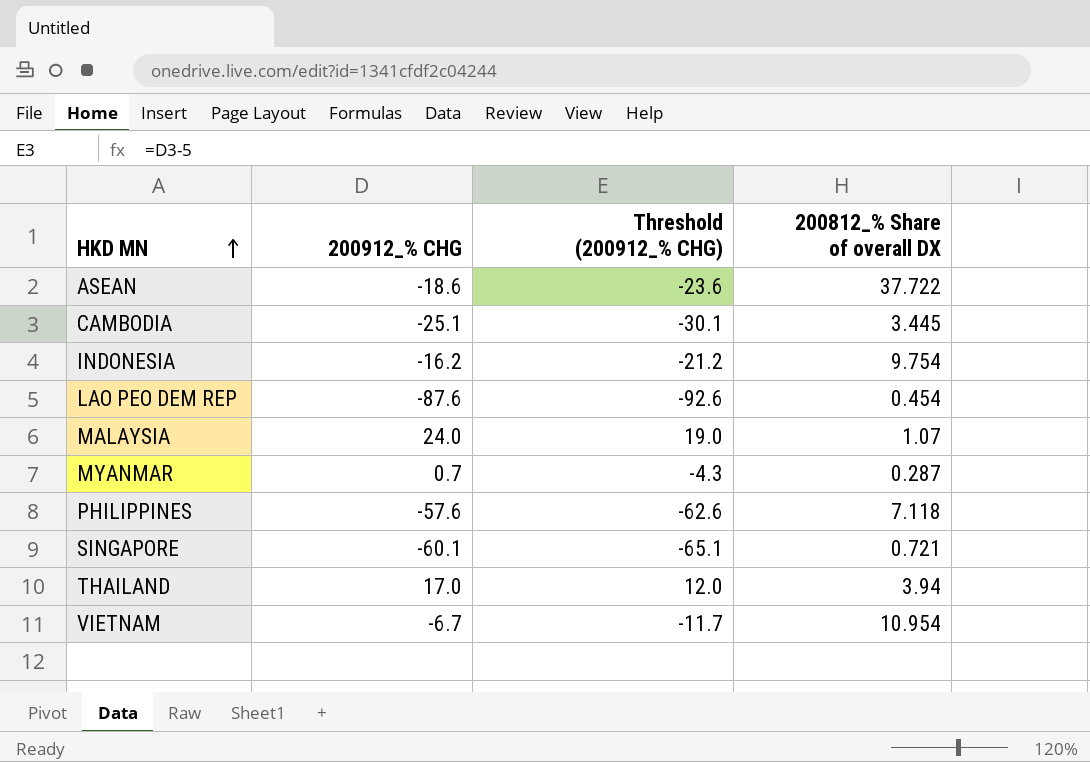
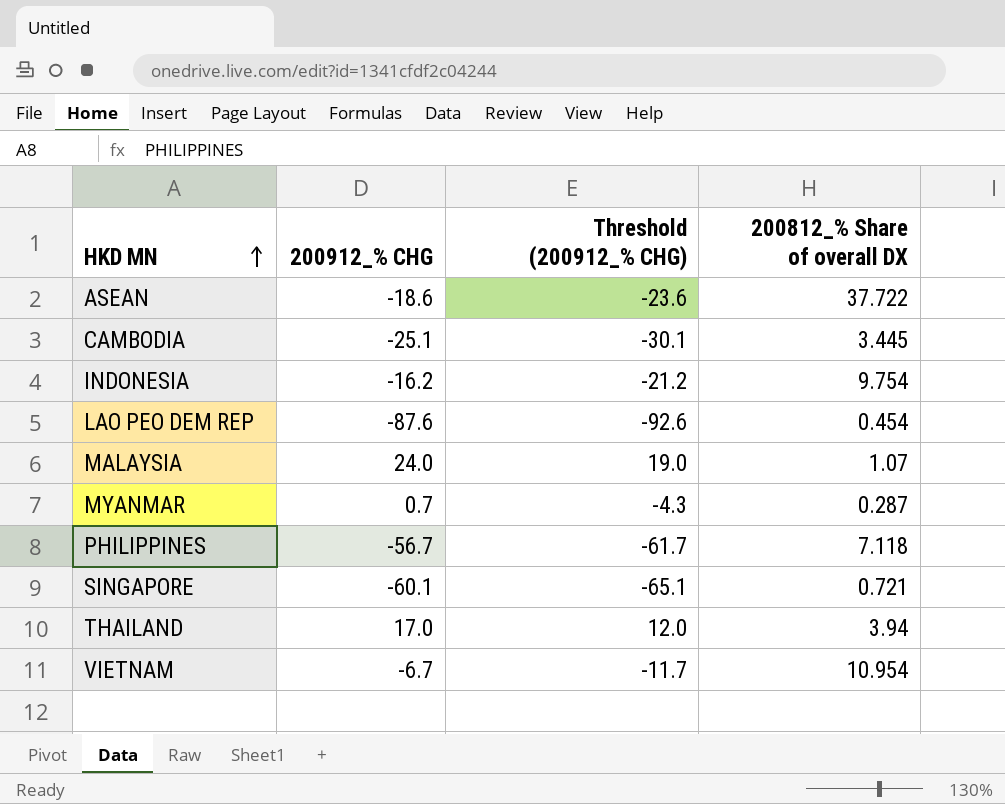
PHILIPPINES | 200912_% CHG: -57.6 -> -56.7
PHILIPPINES | Threshold (200912_% CHG): -62.6 -> -61.7

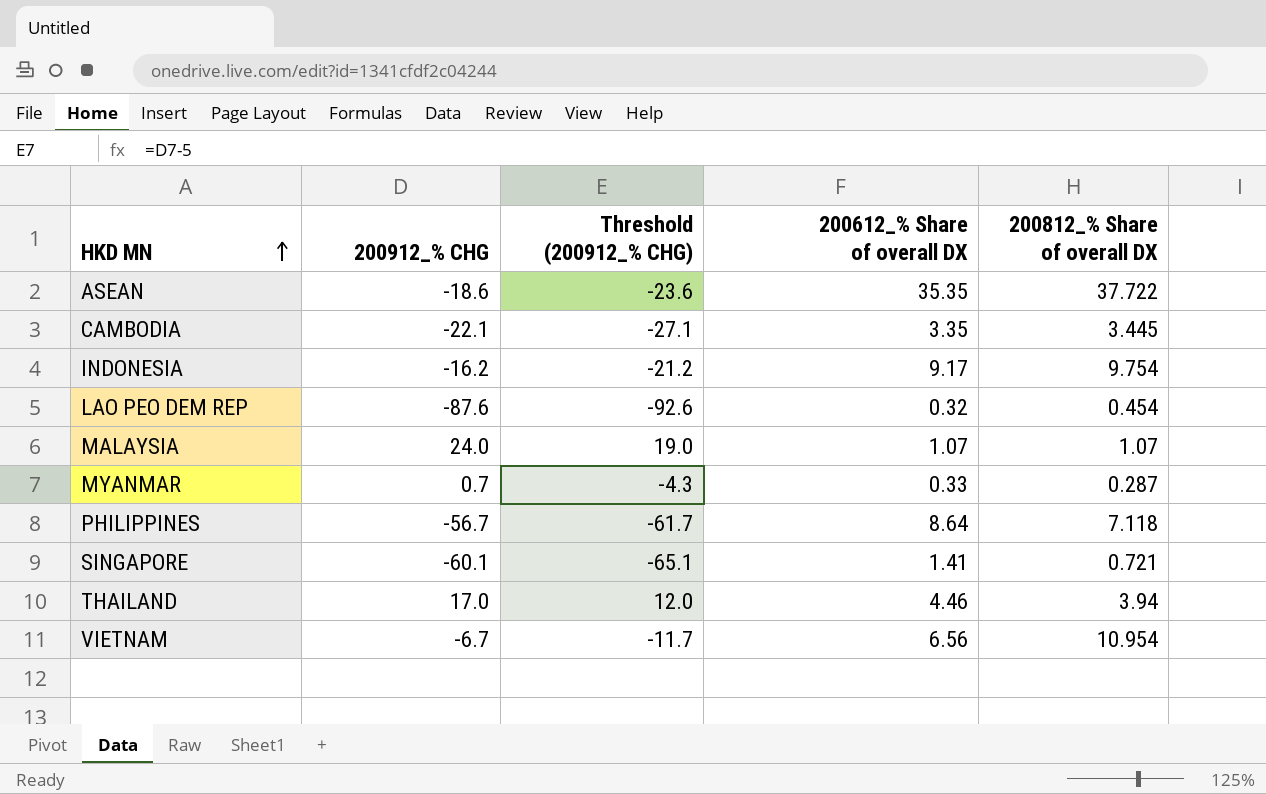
column 200612_% Share of overall DX | position: none -> 4
CAMBODIA | 200912_% CHG: -25.1 -> -22.1
CAMBODIA | Threshold (200912_% CHG): -30.1 -> -27.1

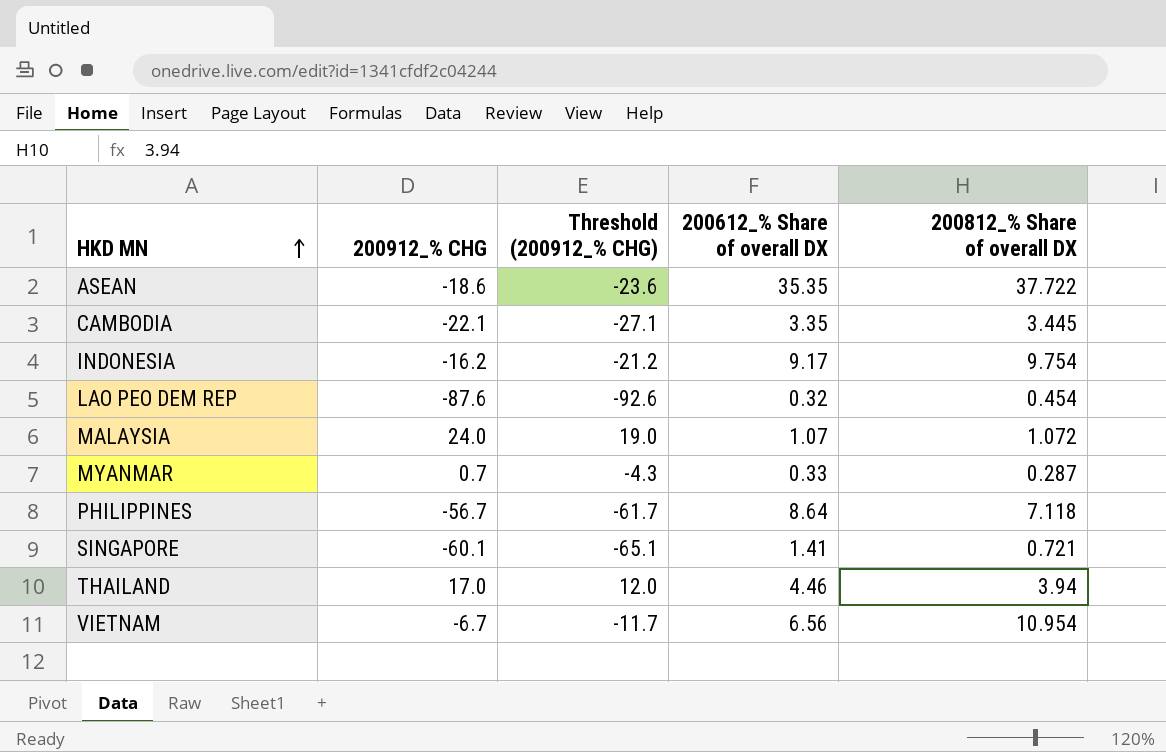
MALAYSIA | 200812_% Share of overall DX: 1.07 -> 1.072

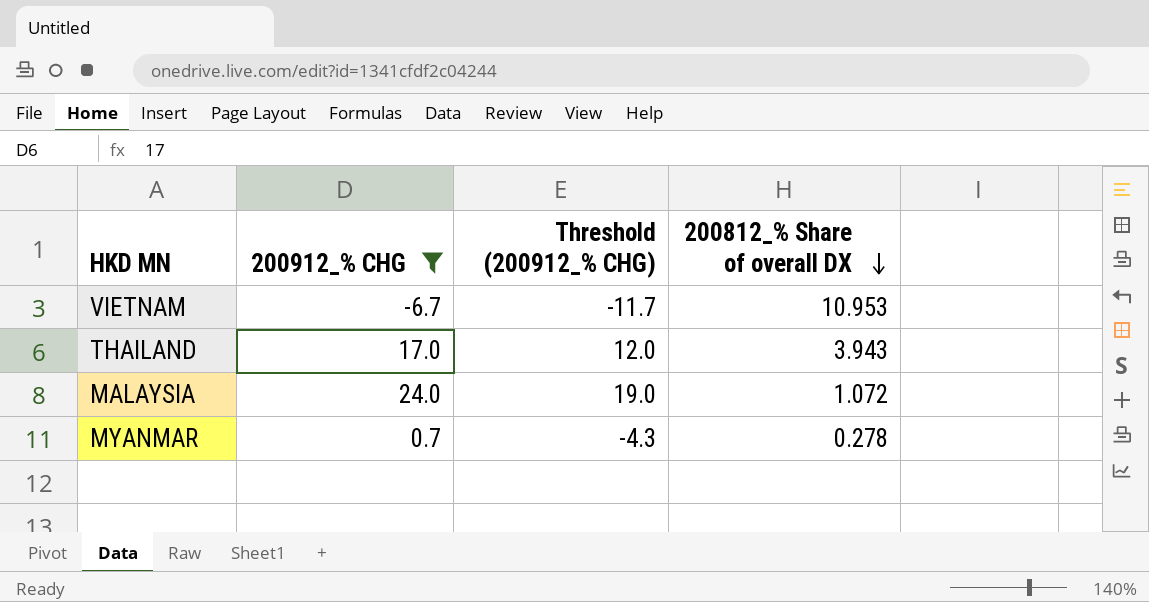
filter: none -> 200912_% CHG >= -6.7
row order: HKD MN ascending -> 200812_% Share of overall DX descending
column 200612_% Share of overall DX | position: 4 -> none
VIETNAM | 200812_% Share of overall DX: 10.954 -> 10.953
THAILAND | 200812_% Share of overall DX: 3.94 -> 3.943
MYANMAR | 200812_% Share of overall DX: 0.287 -> 0.278

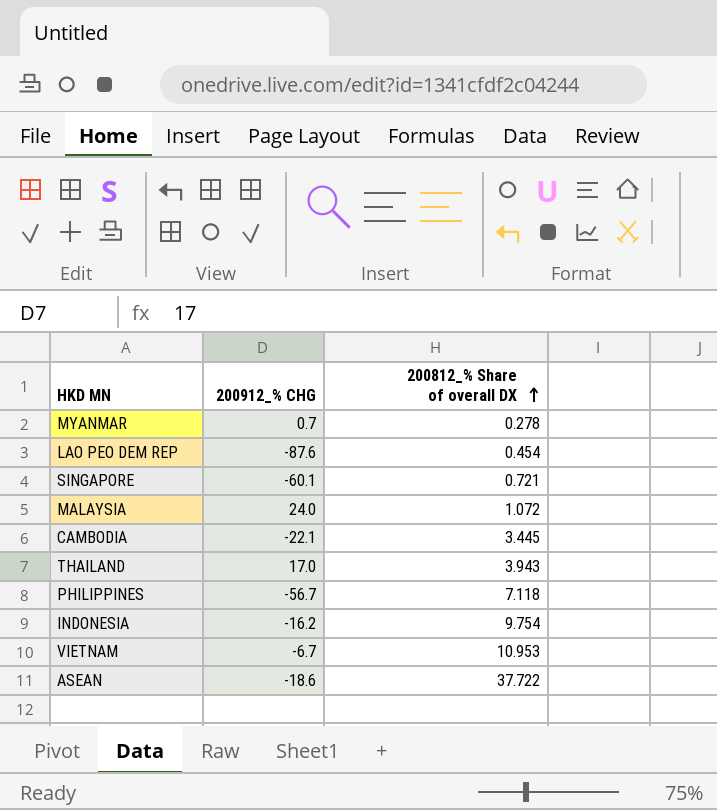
filter: 200912_% CHG >= -6.7 -> none
row order: 200812_% Share of overall DX descending -> 200812_% Share of overall DX ascending
column Threshold (200912_% CHG) | formula: [200912_% CHG] - 5 -> none

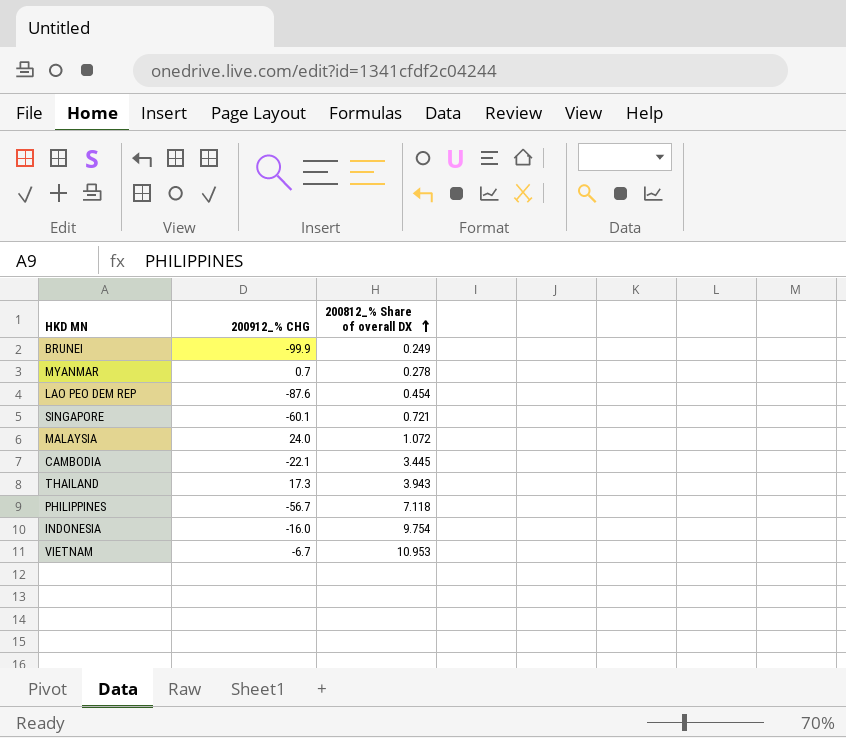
row ASEAN: -18.6 | 37.722 -> none
row BRUNEI: none -> -99.9 | 0.249
THAILAND | 200912_% CHG: 17.0 -> 17.3
INDONESIA | 200912_% CHG: -16.2 -> -16.0

